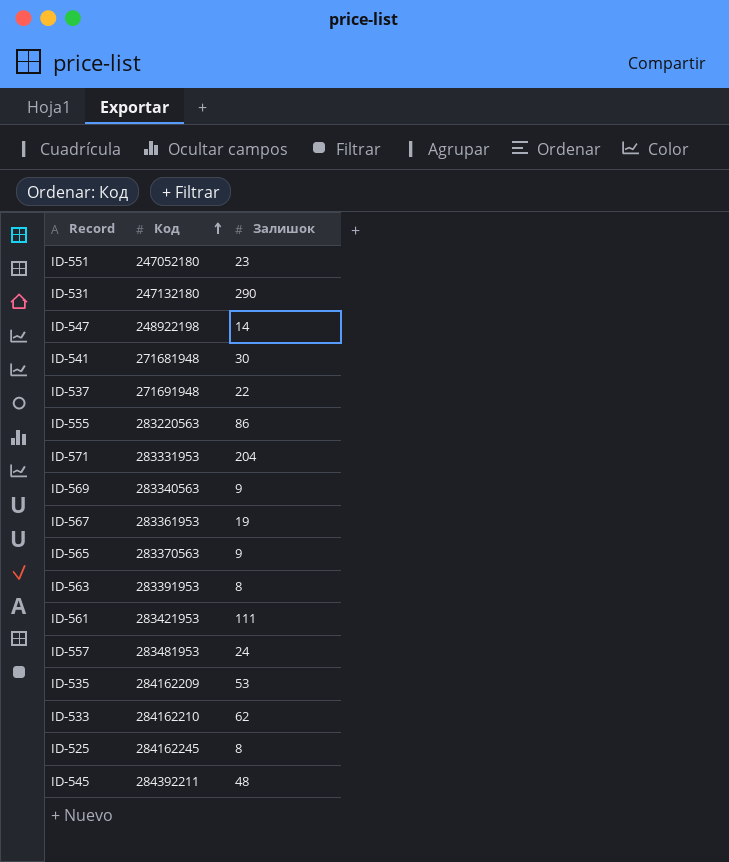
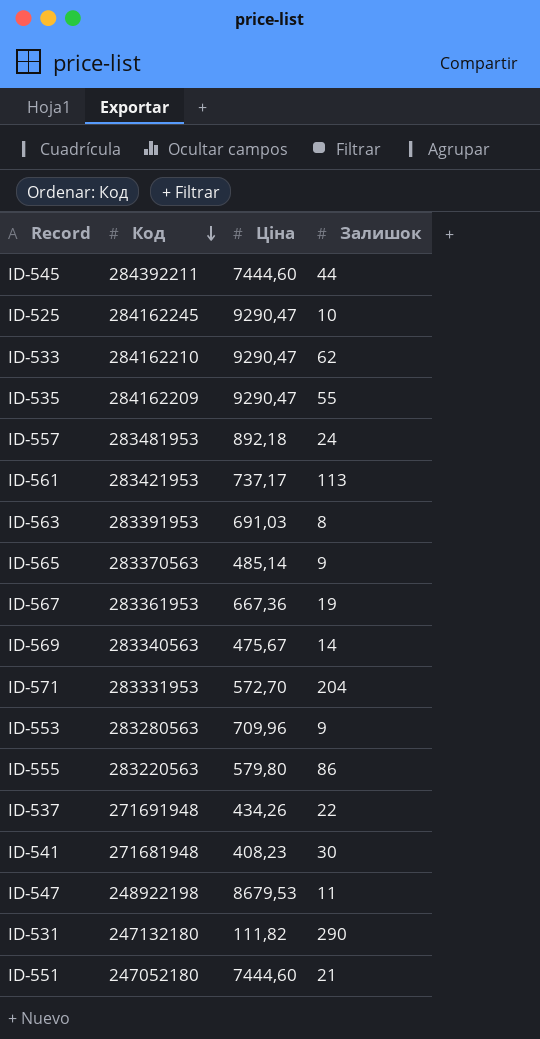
row order: Код ascending -> Код descending
column Ціна | position: none -> 3
ID-545 | Залишок: 48 -> 44
ID-525 | Залишок: 8 -> 10
ID-535 | Залишок: 53 -> 55
ID-561 | Залишок: 111 -> 113
ID-569 | Залишок: 9 -> 14
row ID-553: none -> 283280563 | 709,96 | 9
ID-547 | Залишок: 14 -> 11
ID-551 | Залишок: 23 -> 21

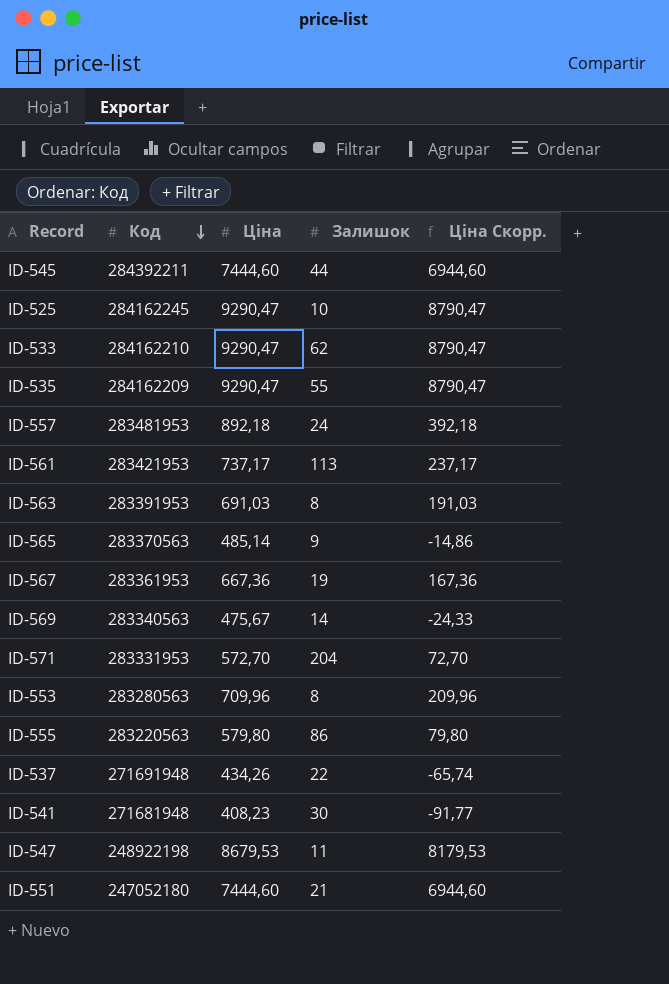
column Ціна Скорр. | formula: none -> [Ціна] - 500
row ID-531: 247132180 | 111,82 | 290 -> none
ID-553 | Залишок: 9 -> 8

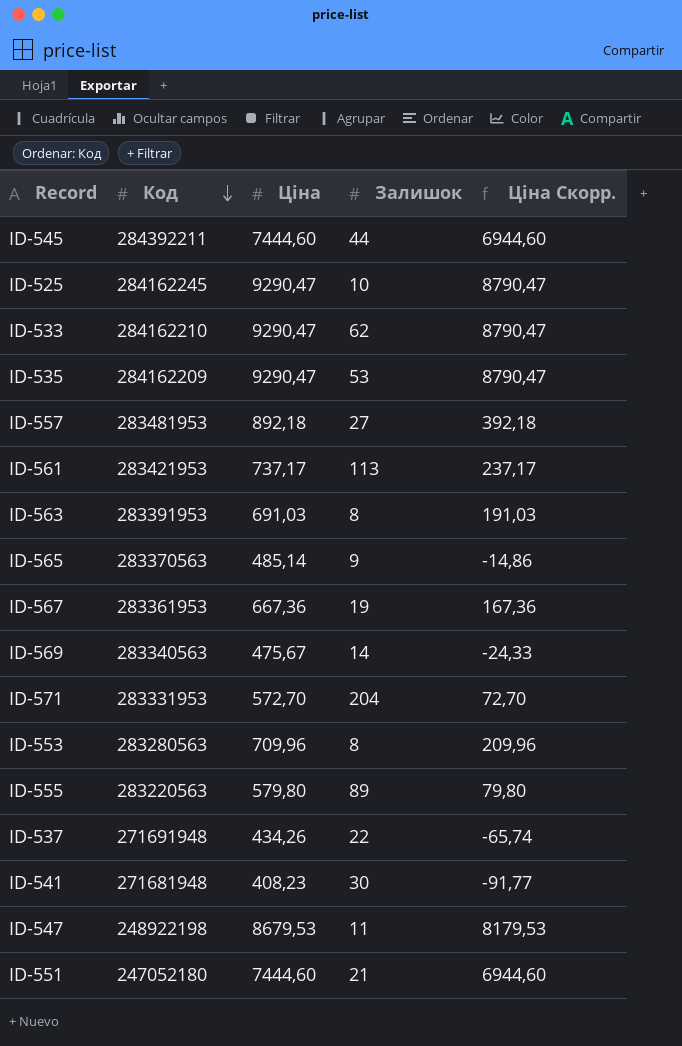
ID-535 | Залишок: 55 -> 53
ID-557 | Залишок: 24 -> 27
ID-555 | Залишок: 86 -> 89

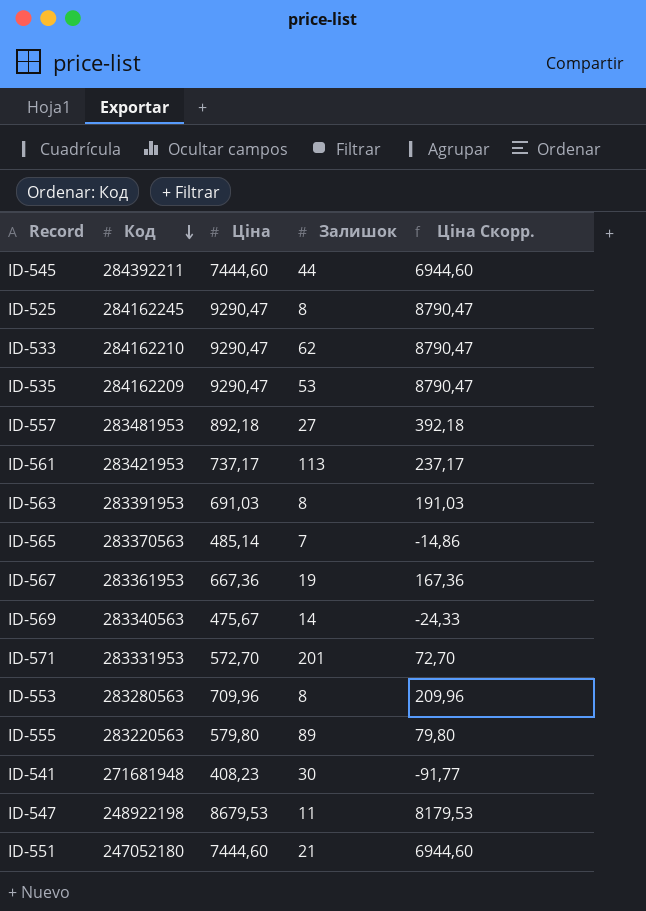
row ID-537: 271691948 | 434,26 | 22 | -65,74 -> none
ID-525 | Залишок: 10 -> 8
ID-565 | Залишок: 9 -> 7
ID-571 | Залишок: 204 -> 201

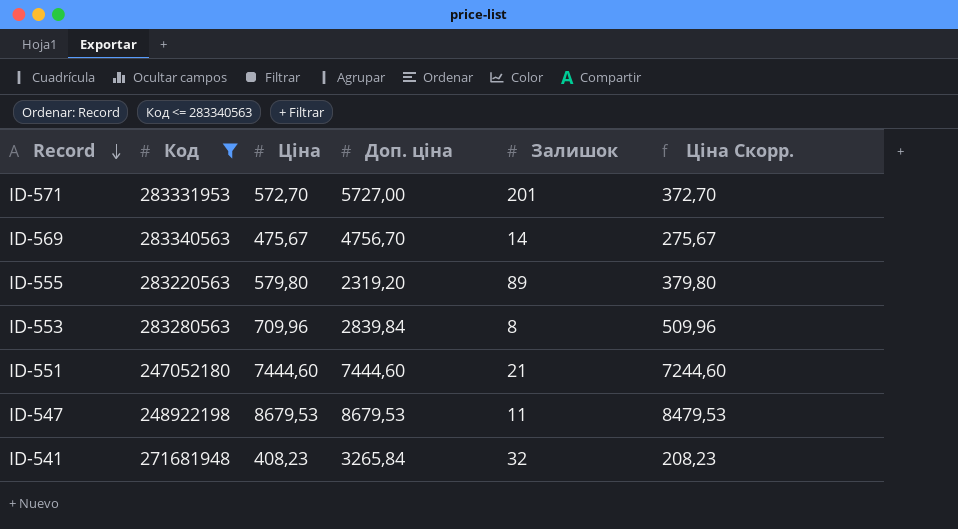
filter: none -> Код <= 283340563
row order: Код descending -> Record descending
column Доп. ціна | position: none -> 4
column Ціна Скорр. | formula: [Ціна] - 500 -> [Ціна] - 200
ID-541 | Залишок: 30 -> 32

